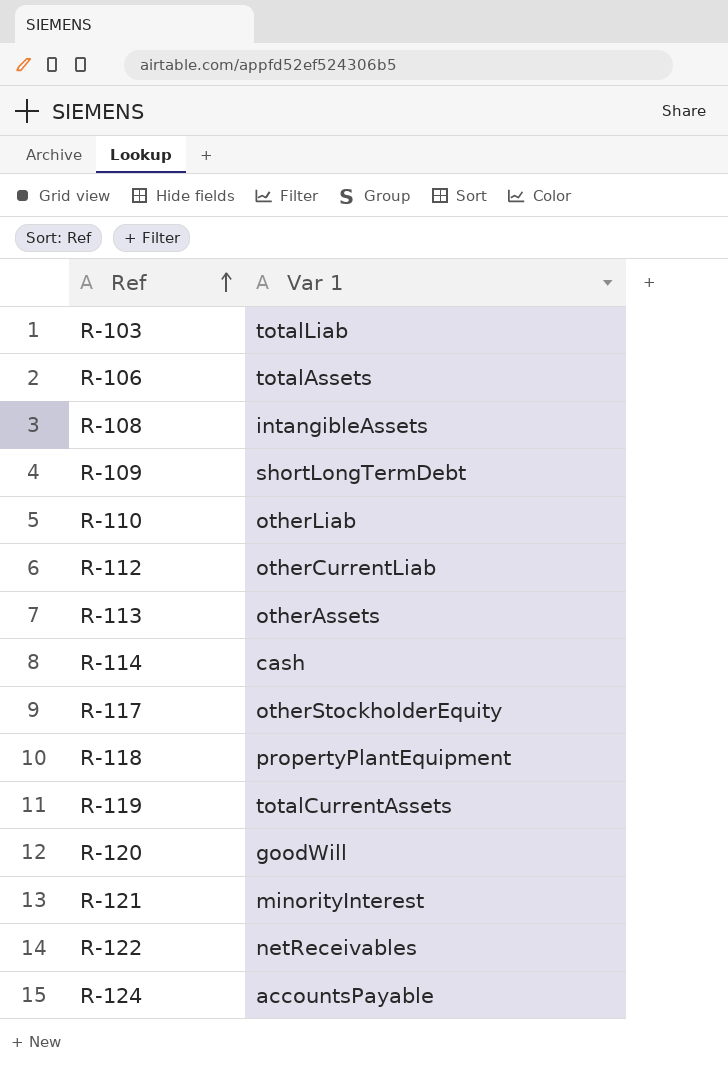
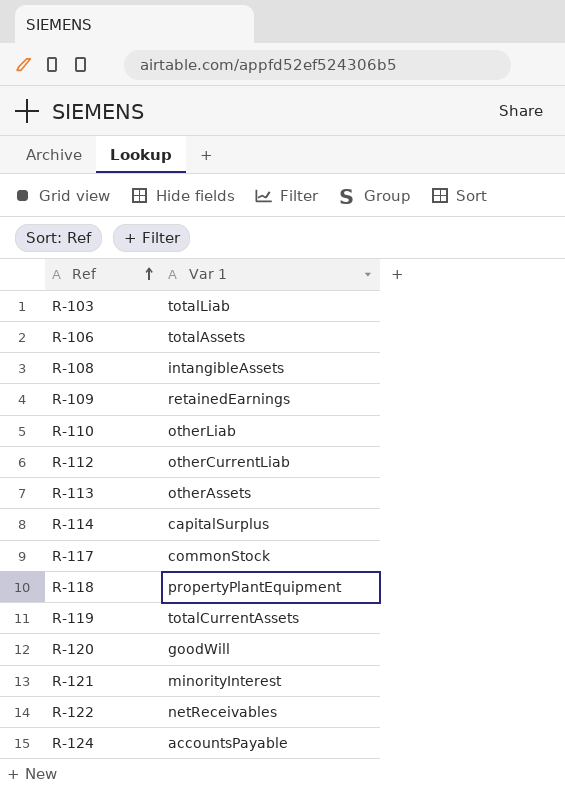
R-109 | Var 1: shortLongTermDebt -> retainedEarnings
R-114 | Var 1: cash -> capitalSurplus
R-117 | Var 1: otherStockholderEquity -> commonStock

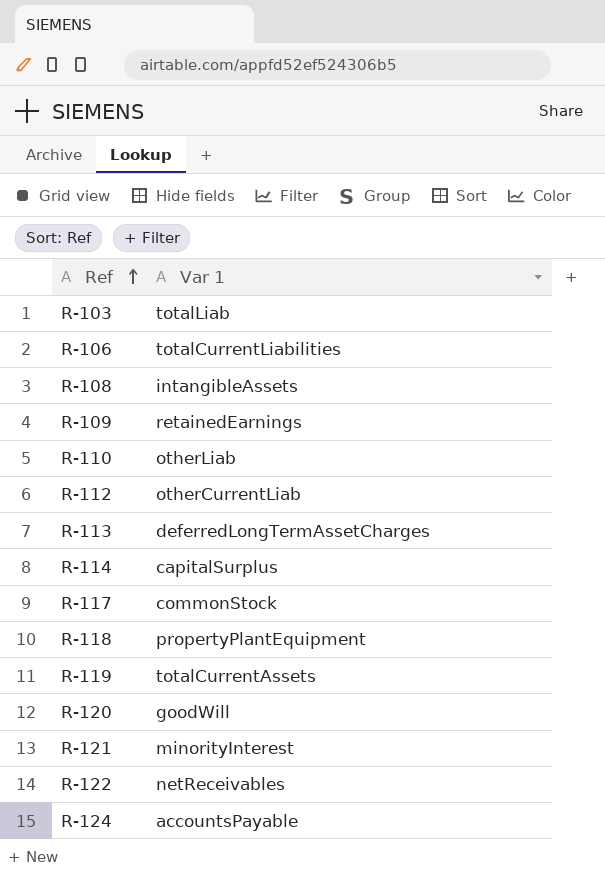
R-106 | Var 1: totalAssets -> totalCurrentLiabilities
R-113 | Var 1: otherAssets -> deferredLongTermAssetCharges

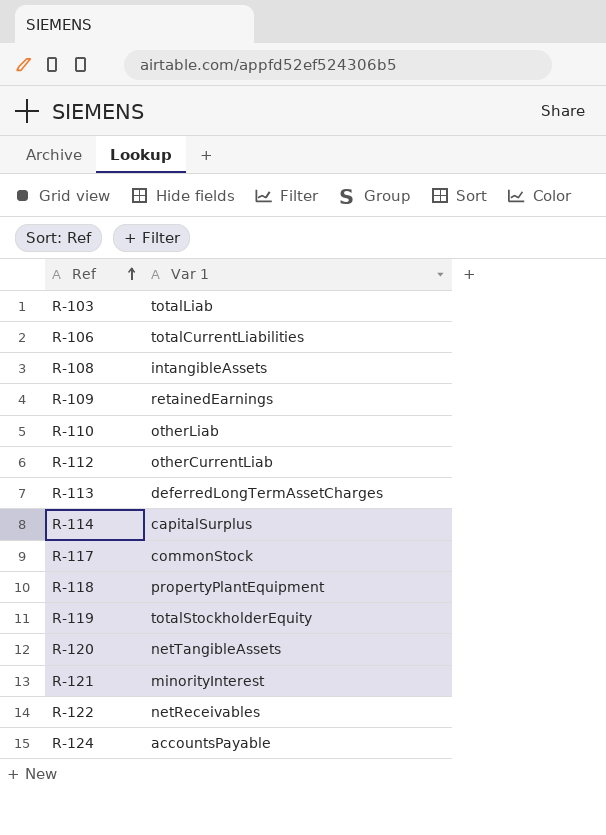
R-119 | Var 1: totalCurrentAssets -> totalStockholderEquity
R-120 | Var 1: goodWill -> netTangibleAssets

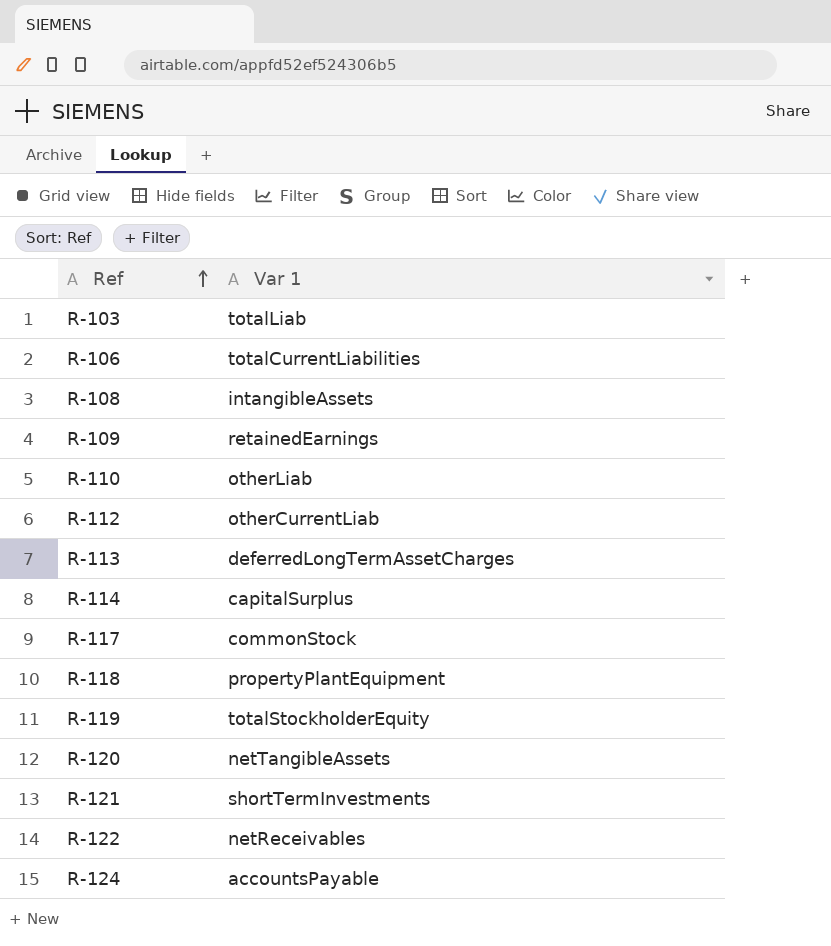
R-121 | Var 1: minorityInterest -> shortTermInvestments

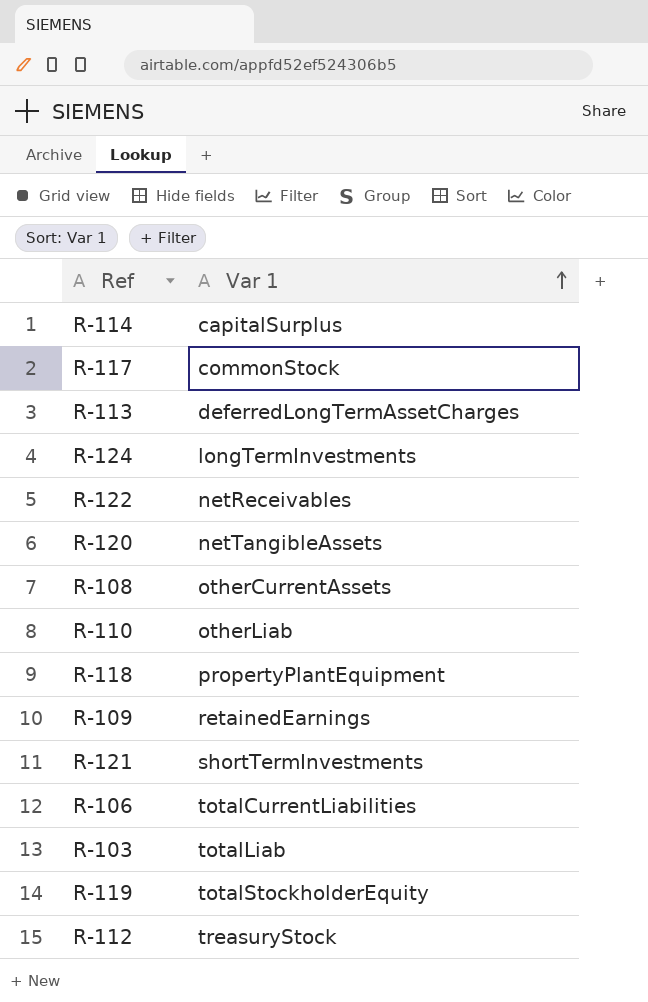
row order: Ref ascending -> Var 1 ascending
R-124 | Var 1: accountsPayable -> longTermInvestments
R-108 | Var 1: intangibleAssets -> otherCurrentAssets
R-112 | Var 1: otherCurrentLiab -> treasuryStock

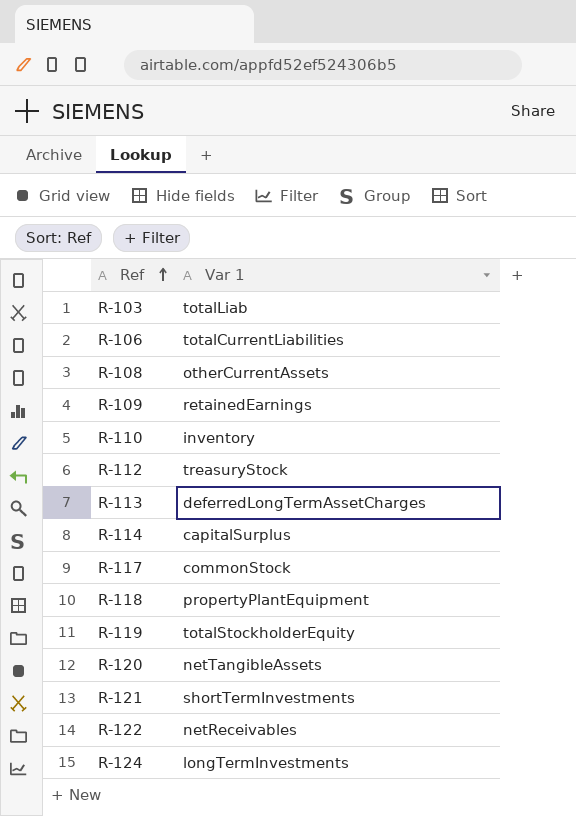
row order: Var 1 ascending -> Ref ascending
R-110 | Var 1: otherLiab -> inventory

